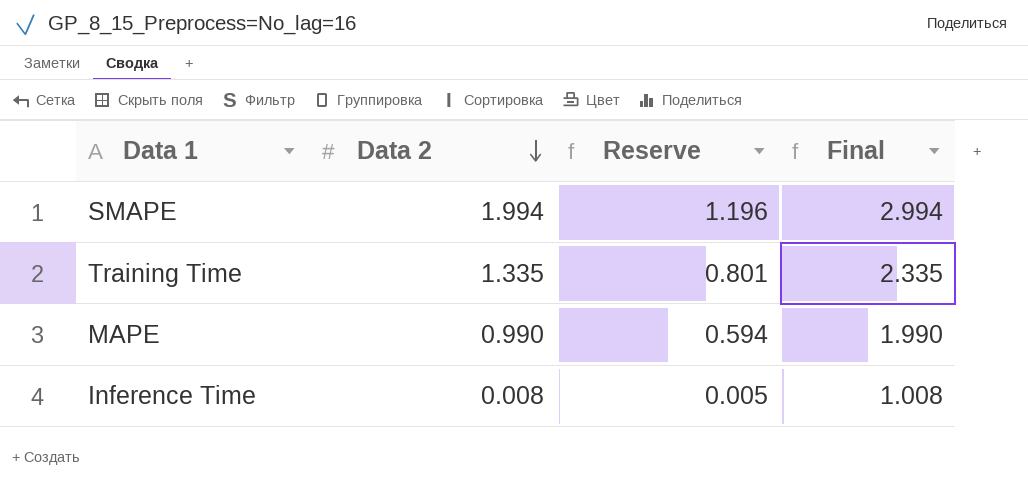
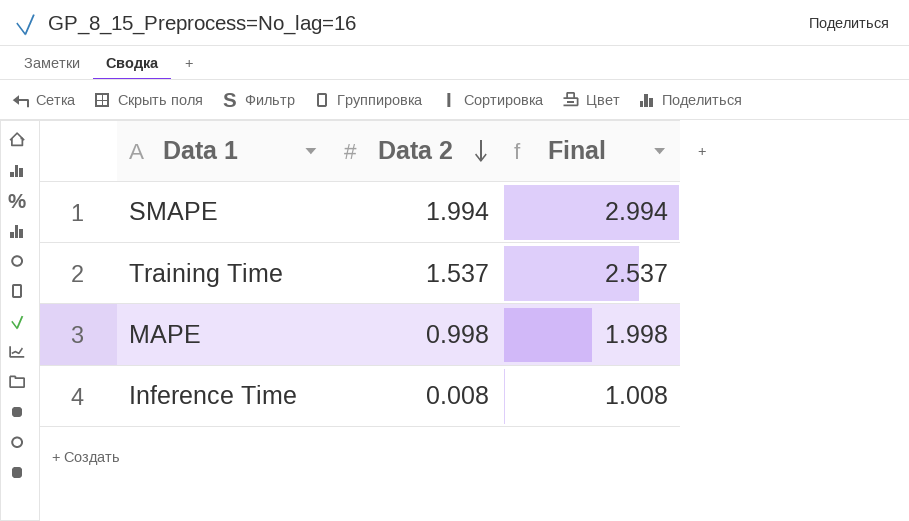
column Reserve | formula: [Data 2] * 0.6 -> none
Training Time | Data 2: 1.335 -> 1.537
Training Time | Final: 2.335 -> 2.537
MAPE | Data 2: 0.990 -> 0.998
MAPE | Final: 1.990 -> 1.998

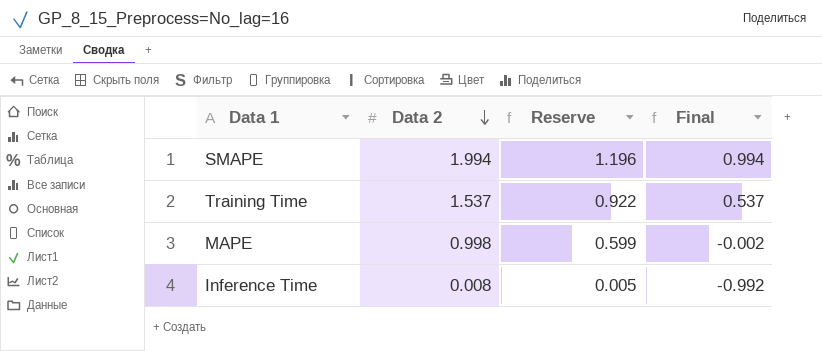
column Reserve | formula: none -> [Data 2] * 0.6
column Final | formula: [Data 2] + 1 -> [Data 2] - 1

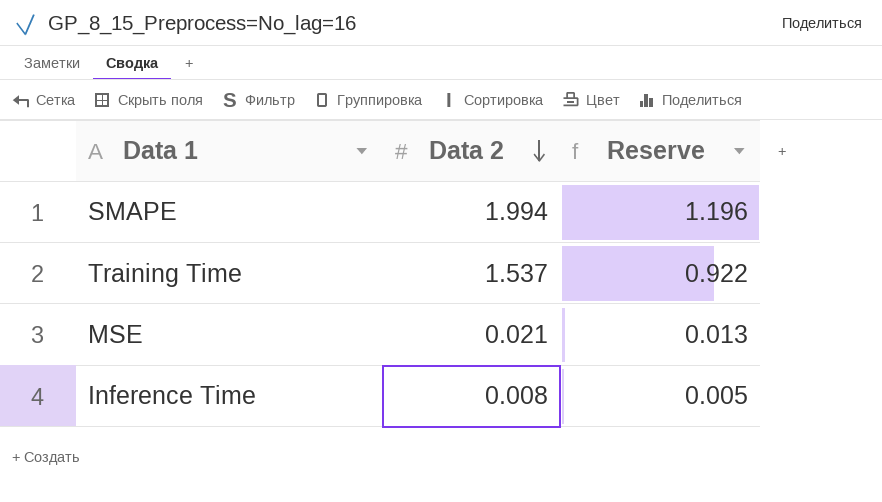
column Final | formula: [Data 2] - 1 -> none
row MAPE: 0.998 | 0.599 | -0.002 -> none
row MSE: none -> 0.021 | 0.013

